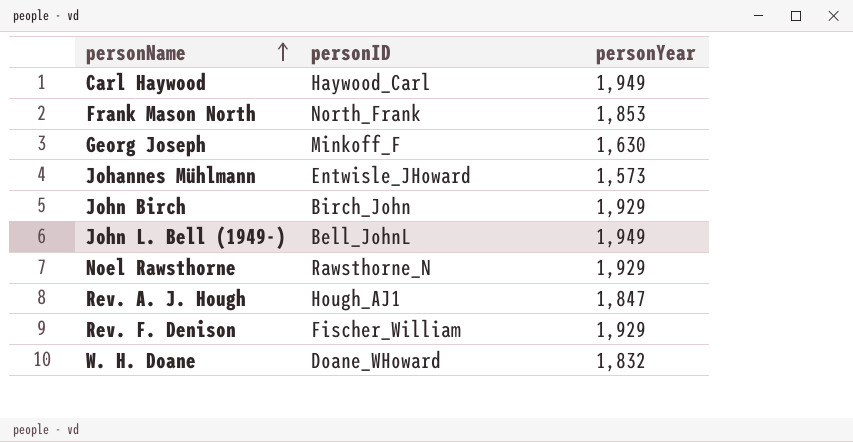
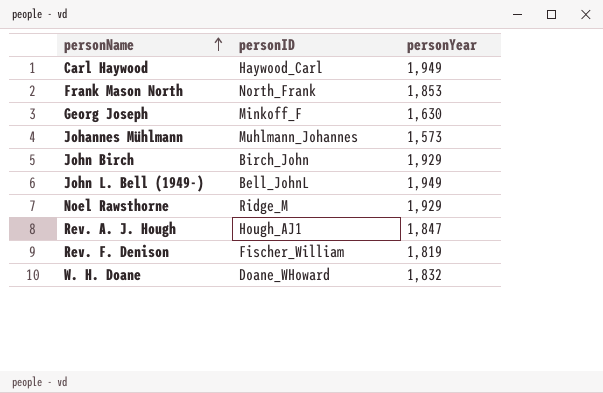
Johannes Mühlmann | personID: Entwisle_JHoward -> Muhlmann_Johannes
Noel Rawsthorne | personID: Rawsthorne_N -> Ridge_M
Rev. F. Denison | personYear: 1,929 -> 1,819

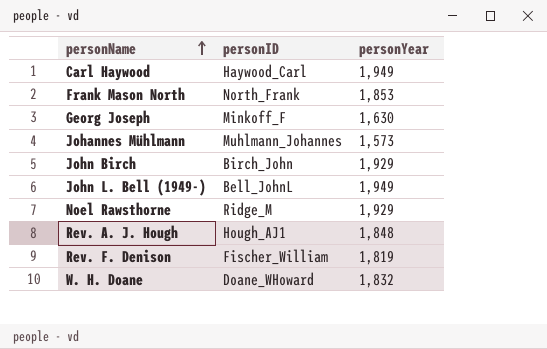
Rev. A. J. Hough | personYear: 1,847 -> 1,848

